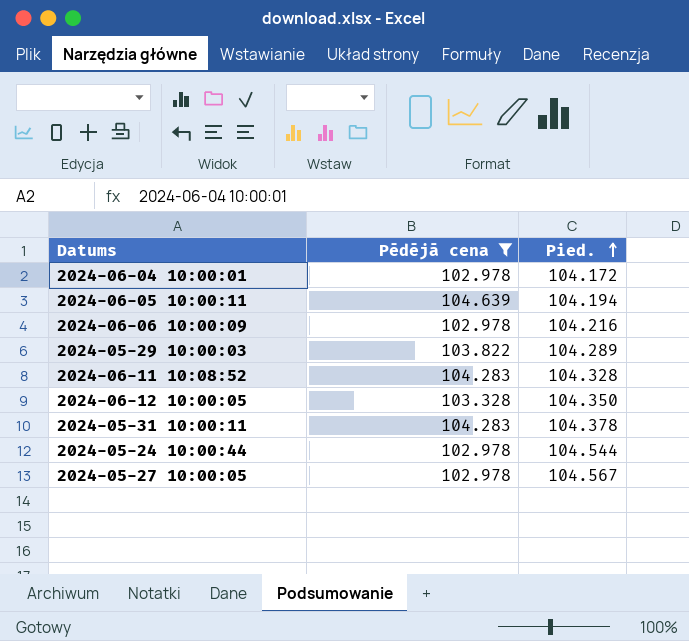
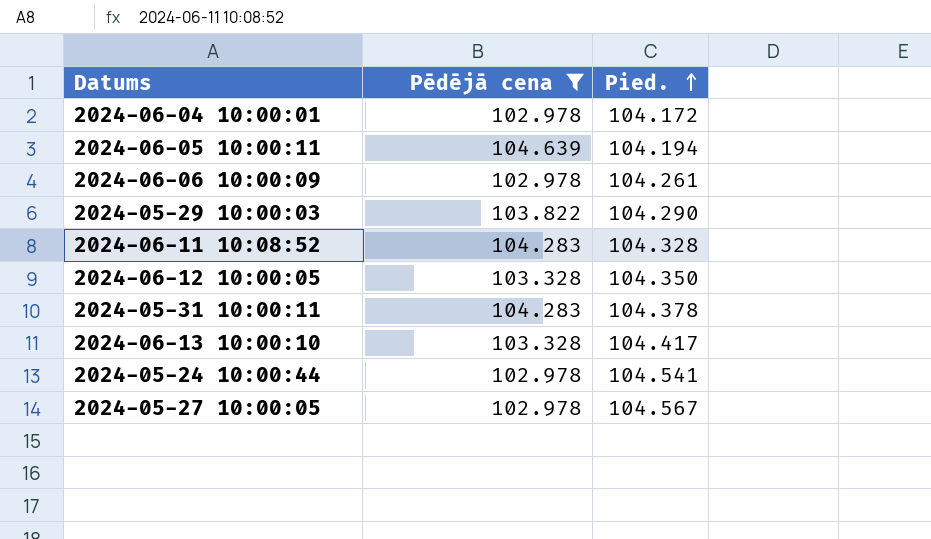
2024-06-06 10:00:09 | Pied.: 104.216 -> 104.261
2024-05-29 10:00:03 | Pied.: 104.289 -> 104.290
row 2024-06-13 10:00:10: none -> 103.328 | 104.417
2024-05-24 10:00:44 | Pied.: 104.544 -> 104.541

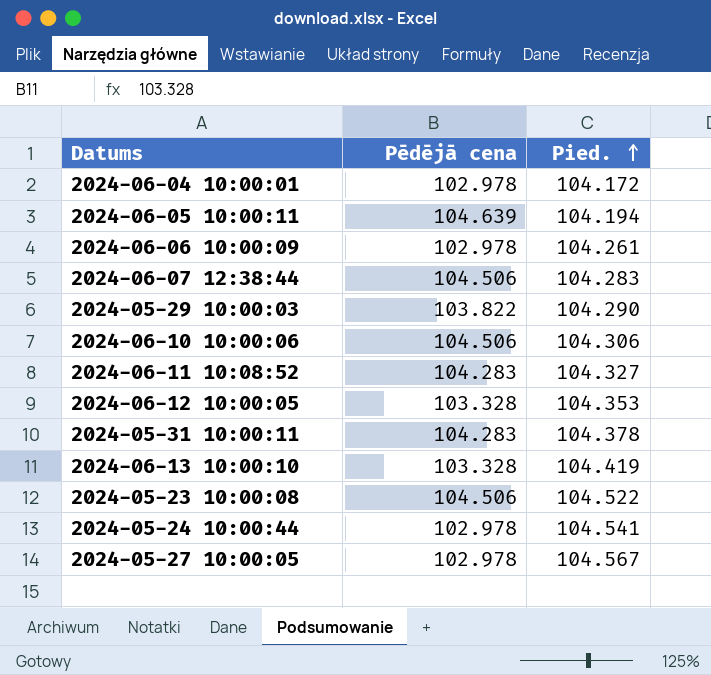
filter: Pēdējā cena != 104.506 -> none
2024-06-11 10:08:52 | Pied.: 104.328 -> 104.327
2024-06-12 10:00:05 | Pied.: 104.350 -> 104.353
2024-06-13 10:00:10 | Pied.: 104.417 -> 104.419

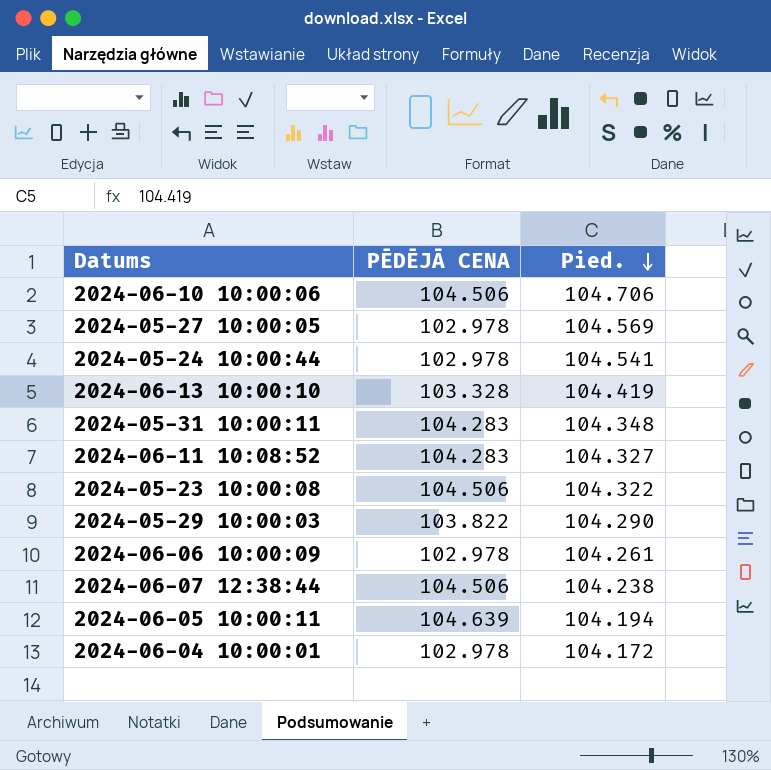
row order: Pied. ascending -> Pied. descending
column name: Pēdējā cena -> PĒDĒJĀ CENA
row 2024-06-12 10:00:05: 103.328 | 104.353 -> none
2024-06-10 10:00:06 | Pied.: 104.306 -> 104.706
2024-05-27 10:00:05 | Pied.: 104.567 -> 104.569
2024-05-31 10:00:11 | Pied.: 104.378 -> 104.348
2024-05-23 10:00:08 | Pied.: 104.522 -> 104.322
2024-06-07 12:38:44 | Pied.: 104.283 -> 104.238

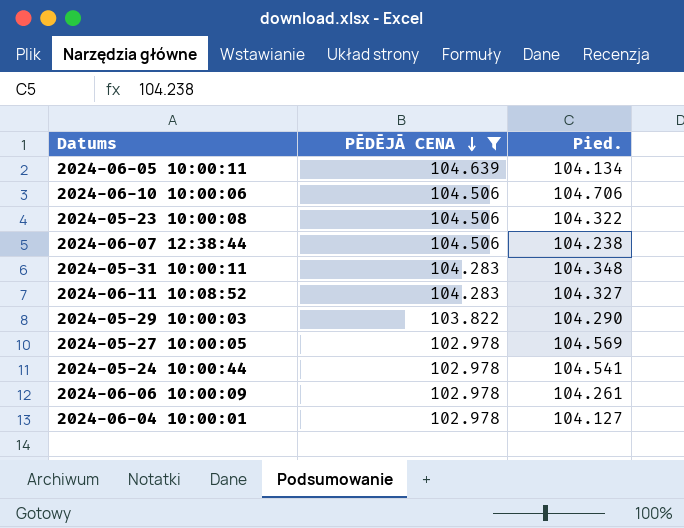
filter: none -> PĒDĒJĀ CENA != 103.328
row order: Pied. descending -> PĒDĒJĀ CENA descending
2024-06-05 10:00:11 | Pied.: 104.194 -> 104.134
2024-06-04 10:00:01 | Pied.: 104.172 -> 104.127

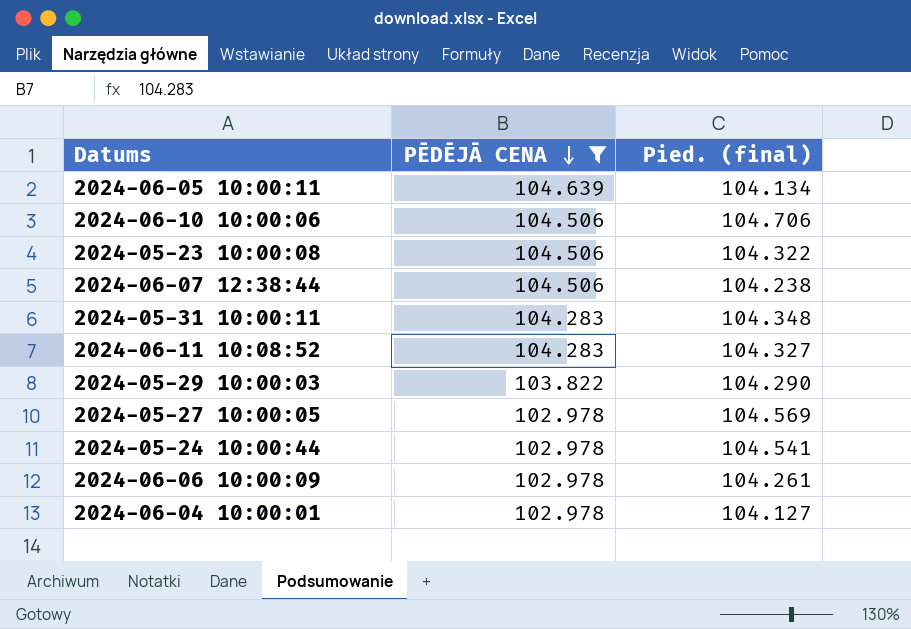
column name: Pied. -> Pied. (final)

